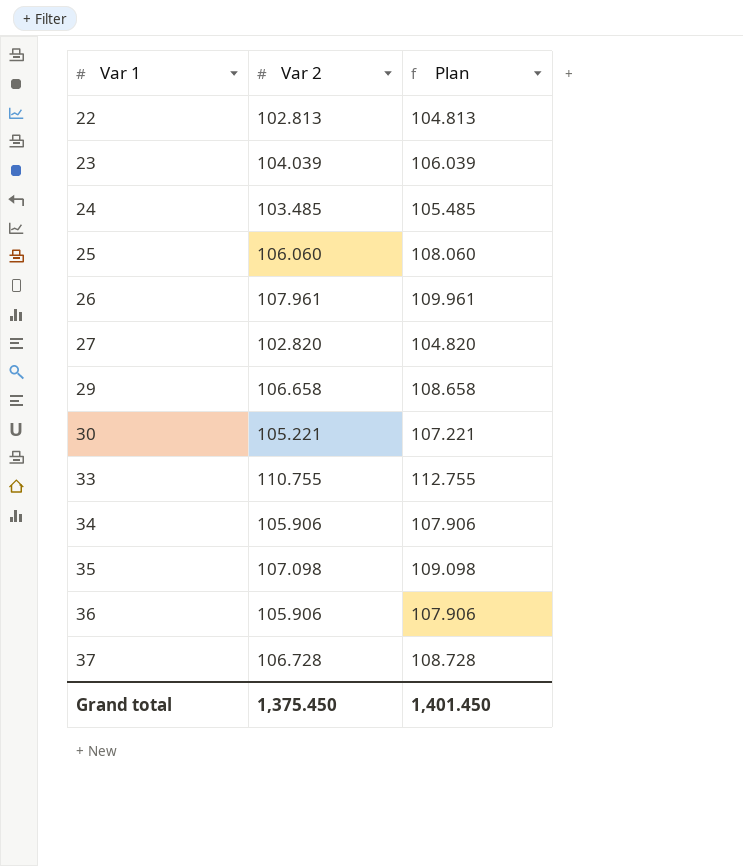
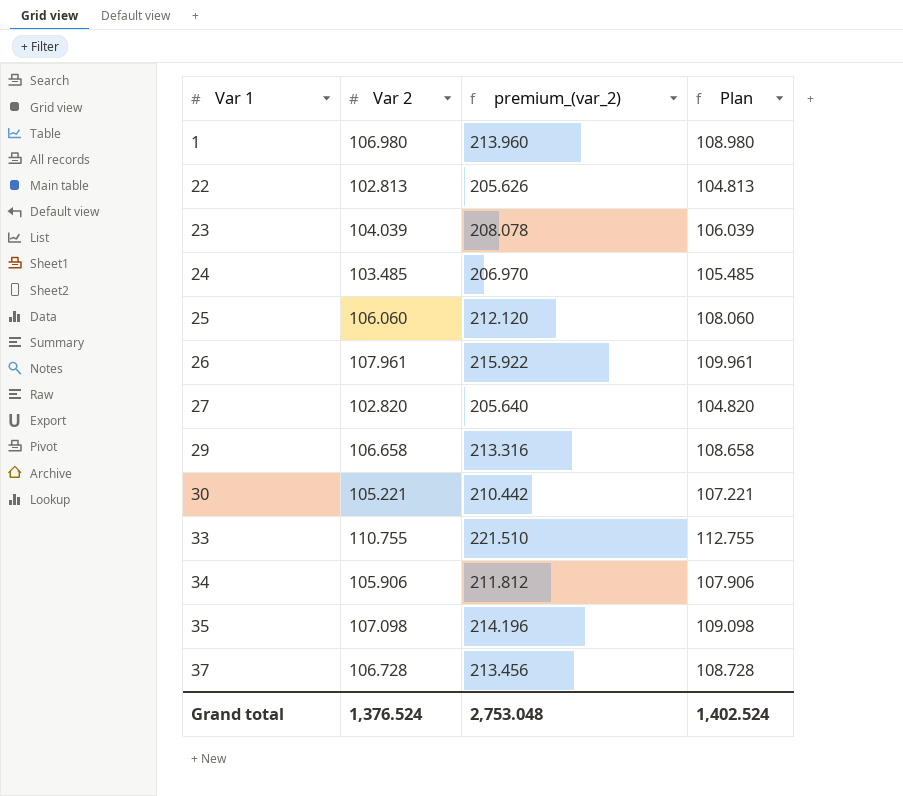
column premium_(var_2) | formula: none -> [Var 2] * 2
row 36: 105.906 | 107.906 -> none
row 1: none -> 106.980 | 213.960 | 108.980
Grand total | Var 2: 1,375.450 -> 1,376.524
Grand total | Plan: 1,401.450 -> 1,402.524

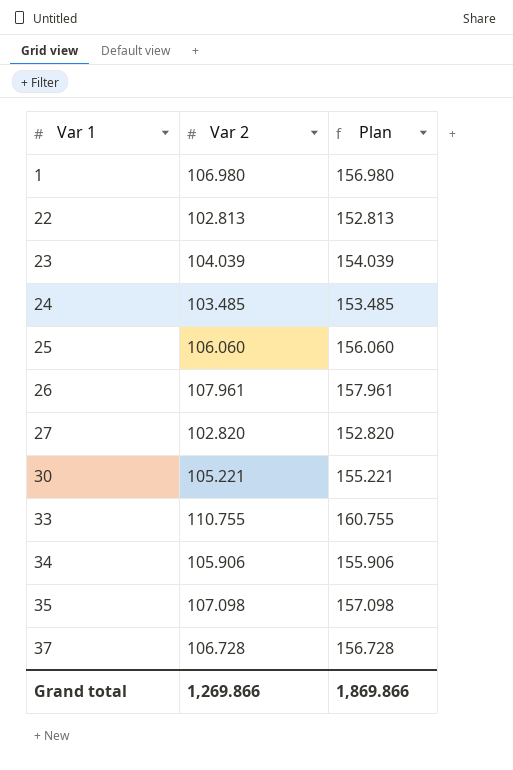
column premium_(var_2) | formula: [Var 2] * 2 -> none
column Plan | formula: [Var 2] + 2 -> [Var 2] + 50
row 29: 106.658 | 213.316 | 108.658 -> none
Grand total | Var 2: 1,376.524 -> 1,269.866
Grand total | Plan: 1,402.524 -> 1,869.866

